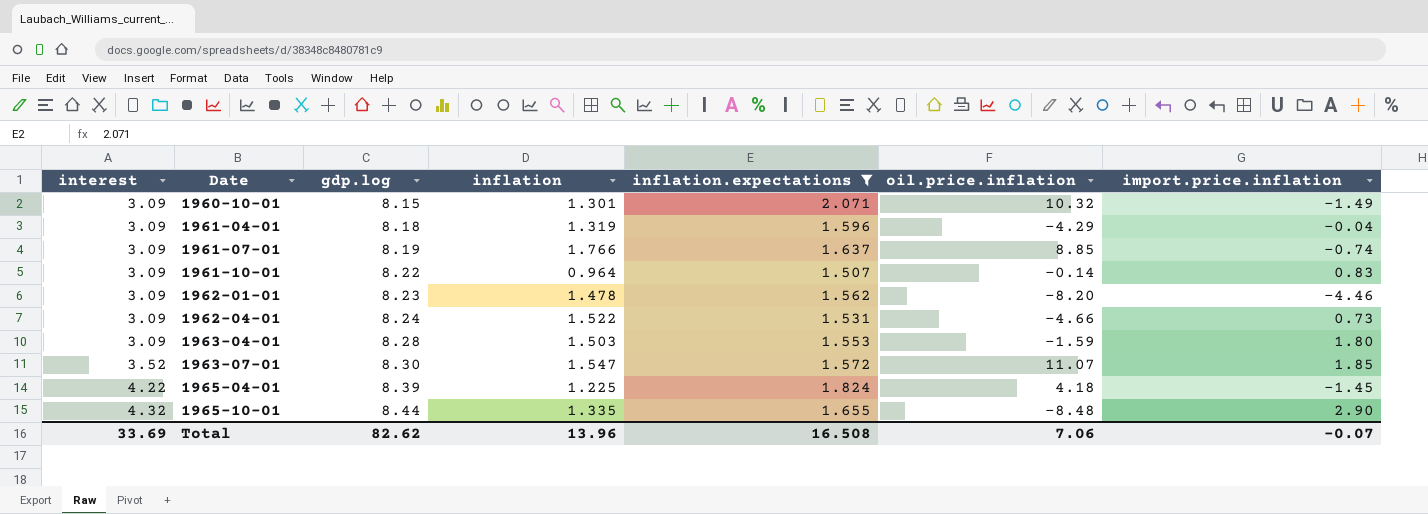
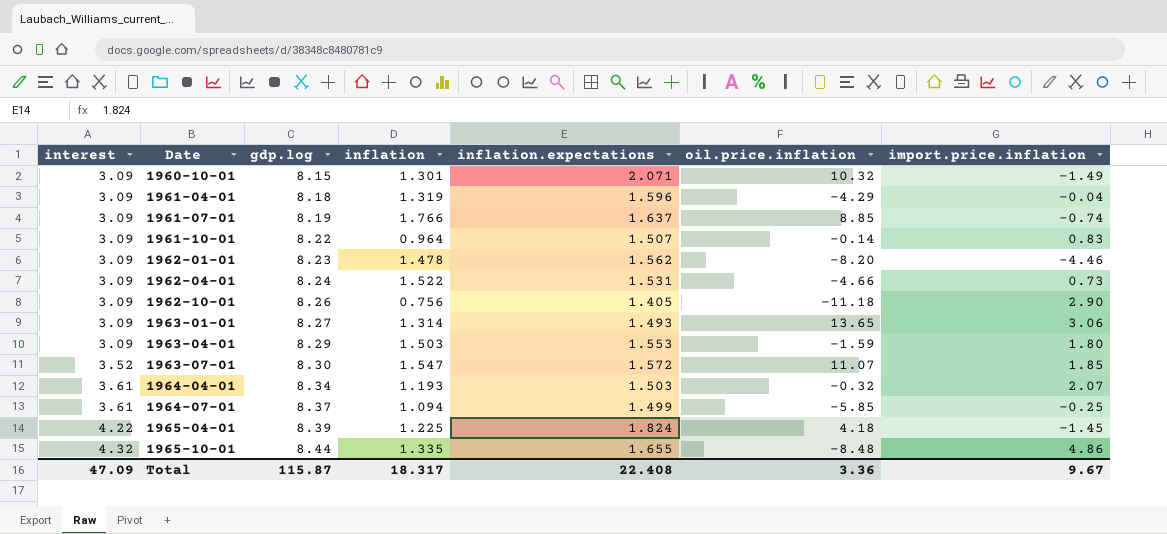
filter: inflation.expectations >= 1.507 -> none
1963-04-01 | gdp.log: 8.28 -> 8.29
1965-10-01 | import.price.inflation: 2.90 -> 4.86
Total | interest: 33.69 -> 47.09
Total | gdp.log: 82.62 -> 115.87
Total | inflation: 13.96 -> 18.317
Total | inflation.expectations: 16.508 -> 22.408
Total | oil.price.inflation: 7.06 -> 3.36
Total | import.price.inflation: -0.07 -> 9.67

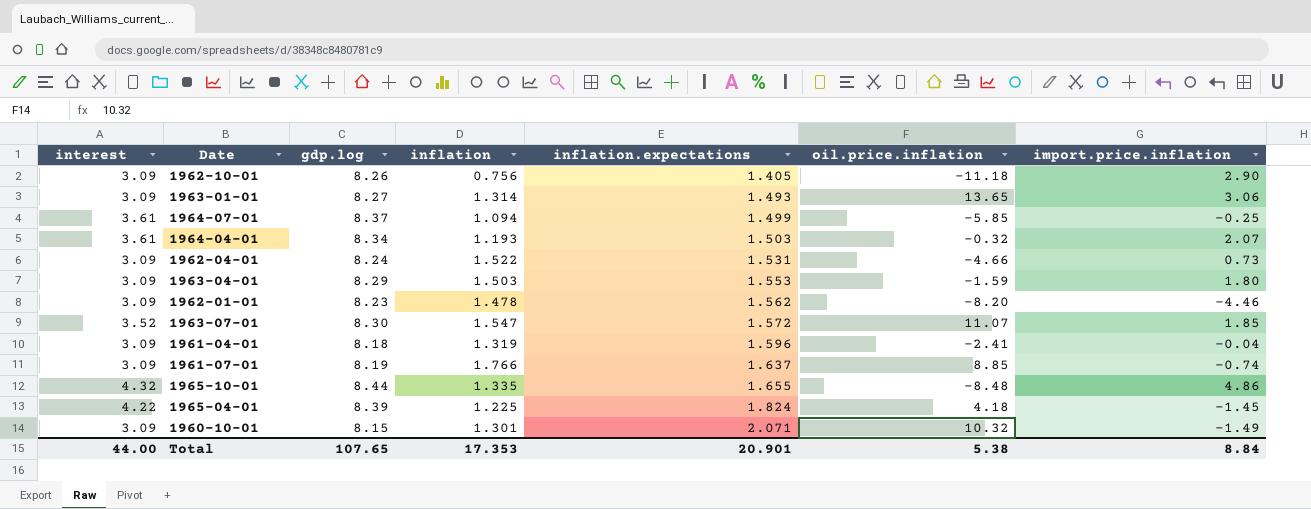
row order: interest ascending -> inflation.expectations ascending
row 1961-10-01: 3.09 | 8.22 | 0.964 | 1.507 | -0.14 | 0.83 -> none
1961-04-01 | oil.price.inflation: -4.29 -> -2.41
Total | interest: 47.09 -> 44.00
Total | gdp.log: 115.87 -> 107.65
Total | inflation: 18.317 -> 17.353
Total | inflation.expectations: 22.408 -> 20.901
Total | oil.price.inflation: 3.36 -> 5.38
Total | import.price.inflation: 9.67 -> 8.84

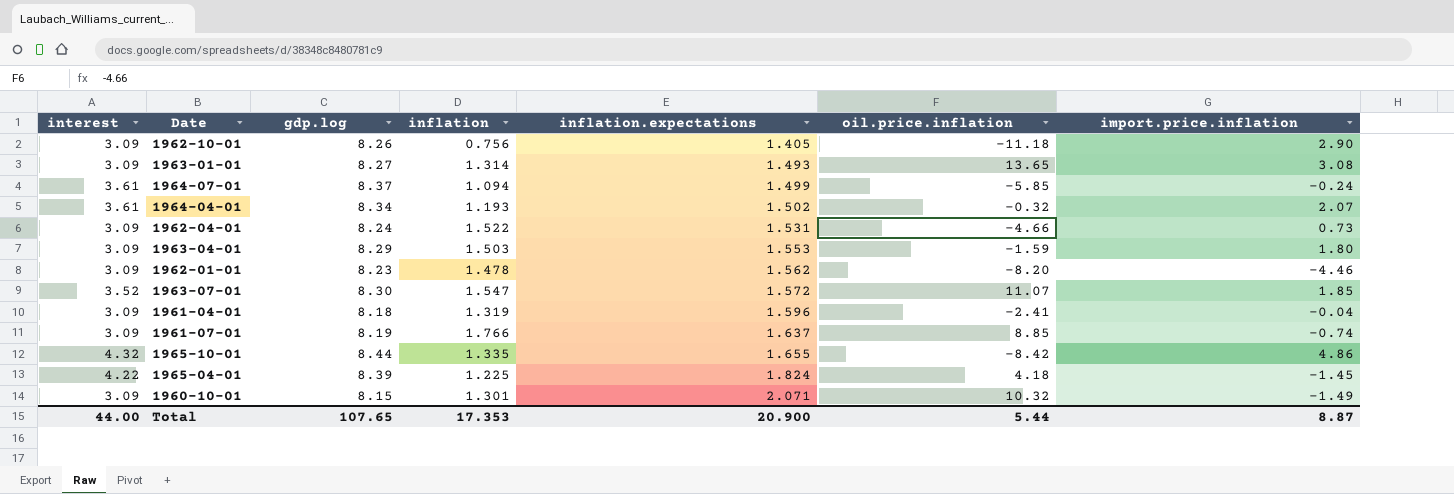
1963-01-01 | import.price.inflation: 3.06 -> 3.08
1964-07-01 | import.price.inflation: -0.25 -> -0.24
1964-04-01 | inflation.expectations: 1.503 -> 1.502
1965-10-01 | oil.price.inflation: -8.48 -> -8.42
Total | inflation.expectations: 20.901 -> 20.900
Total | oil.price.inflation: 5.38 -> 5.44
Total | import.price.inflation: 8.84 -> 8.87

